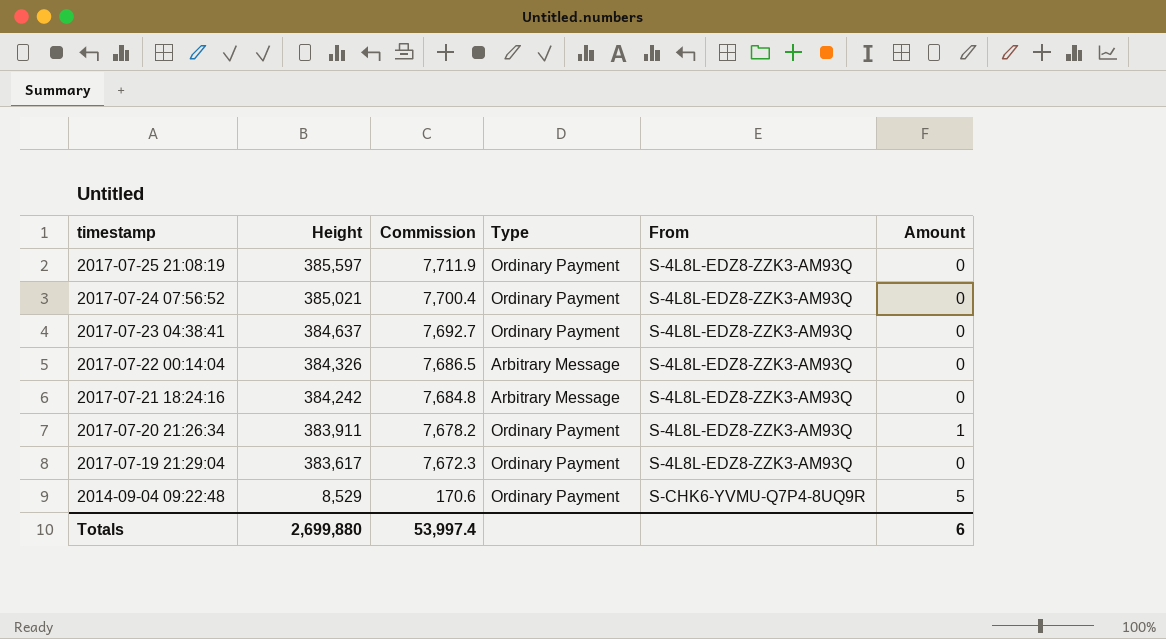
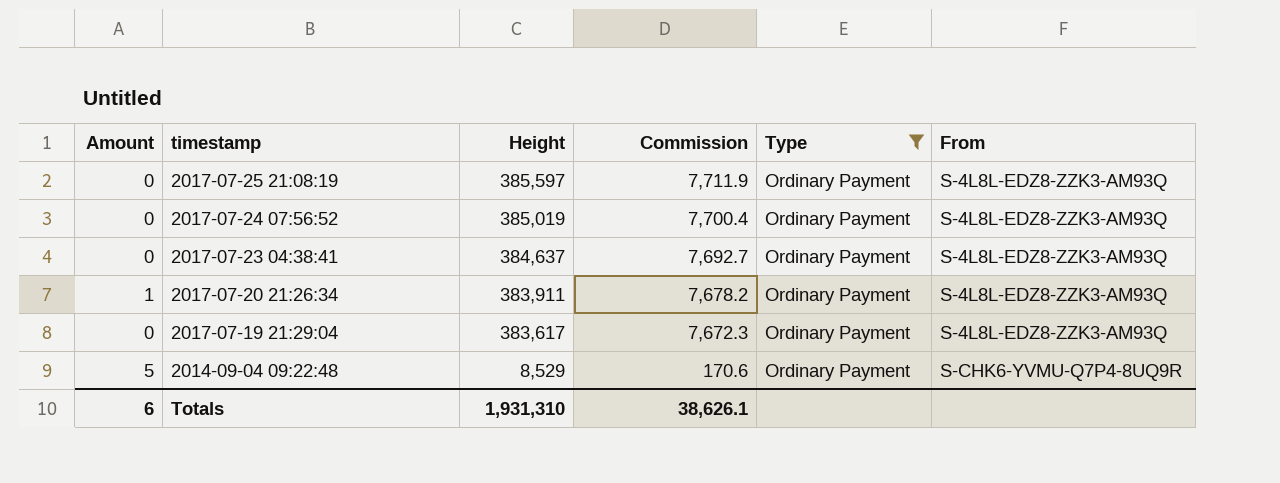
filter: none -> Type = Ordinary Payment
column Amount | position: 6 -> 1
2017-07-24 07:56:52 | Height: 385,021 -> 385,019
Totals | Height: 2,699,880 -> 1,931,310
Totals | Commission: 53,997.4 -> 38,626.1

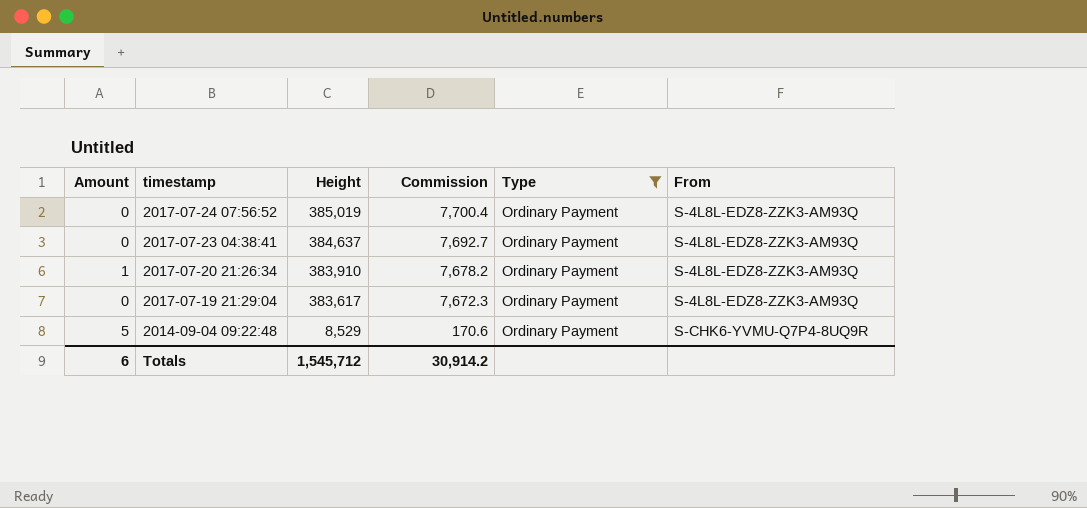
row 2017-07-25 21:08:19: 0 | 385,597 | 7,711.9 | Ordinary Payment | S-4L8L-EDZ8-ZZK3-AM93Q -> none
2017-07-20 21:26:34 | Height: 383,911 -> 383,910
Totals | Height: 1,931,310 -> 1,545,712
Totals | Commission: 38,626.1 -> 30,914.2

